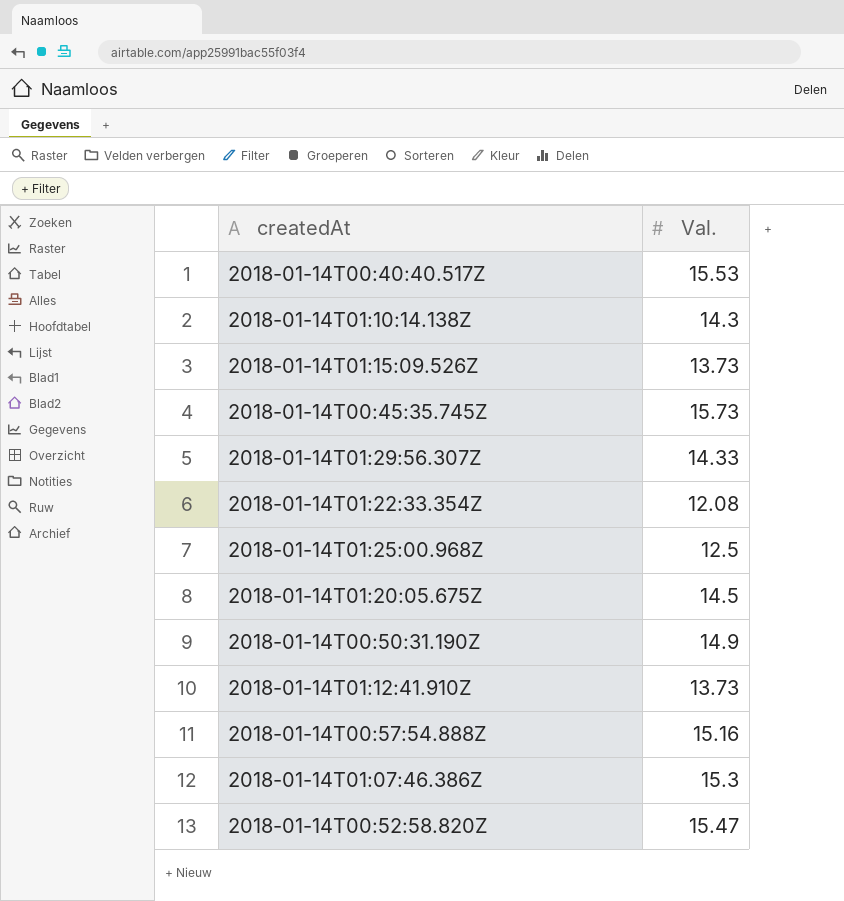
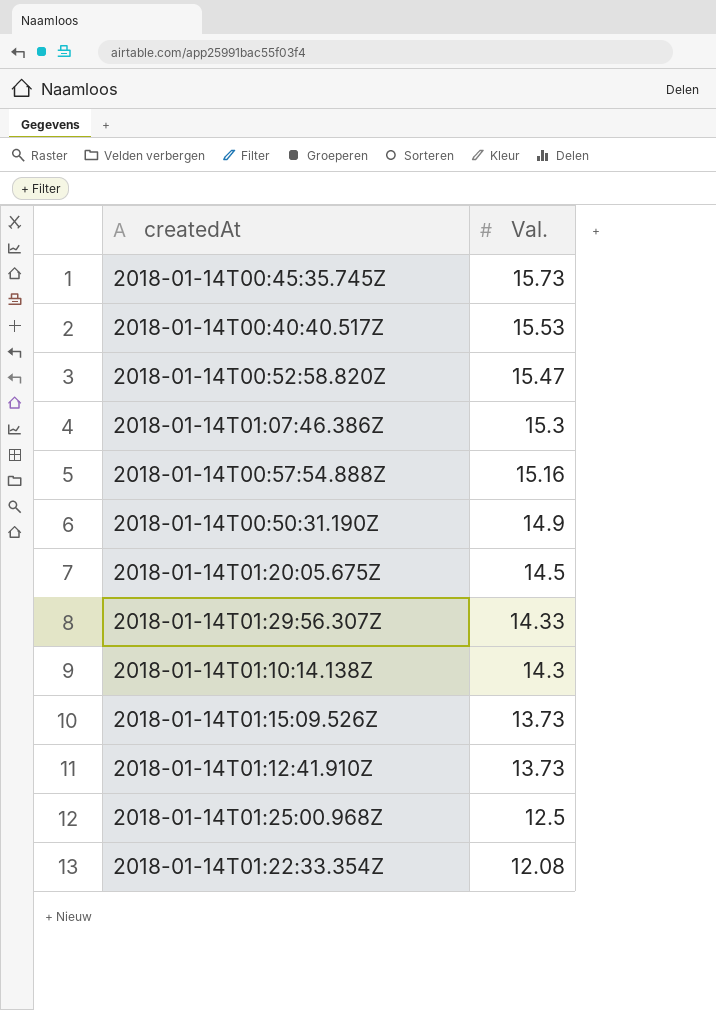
row order: none -> Val. descending

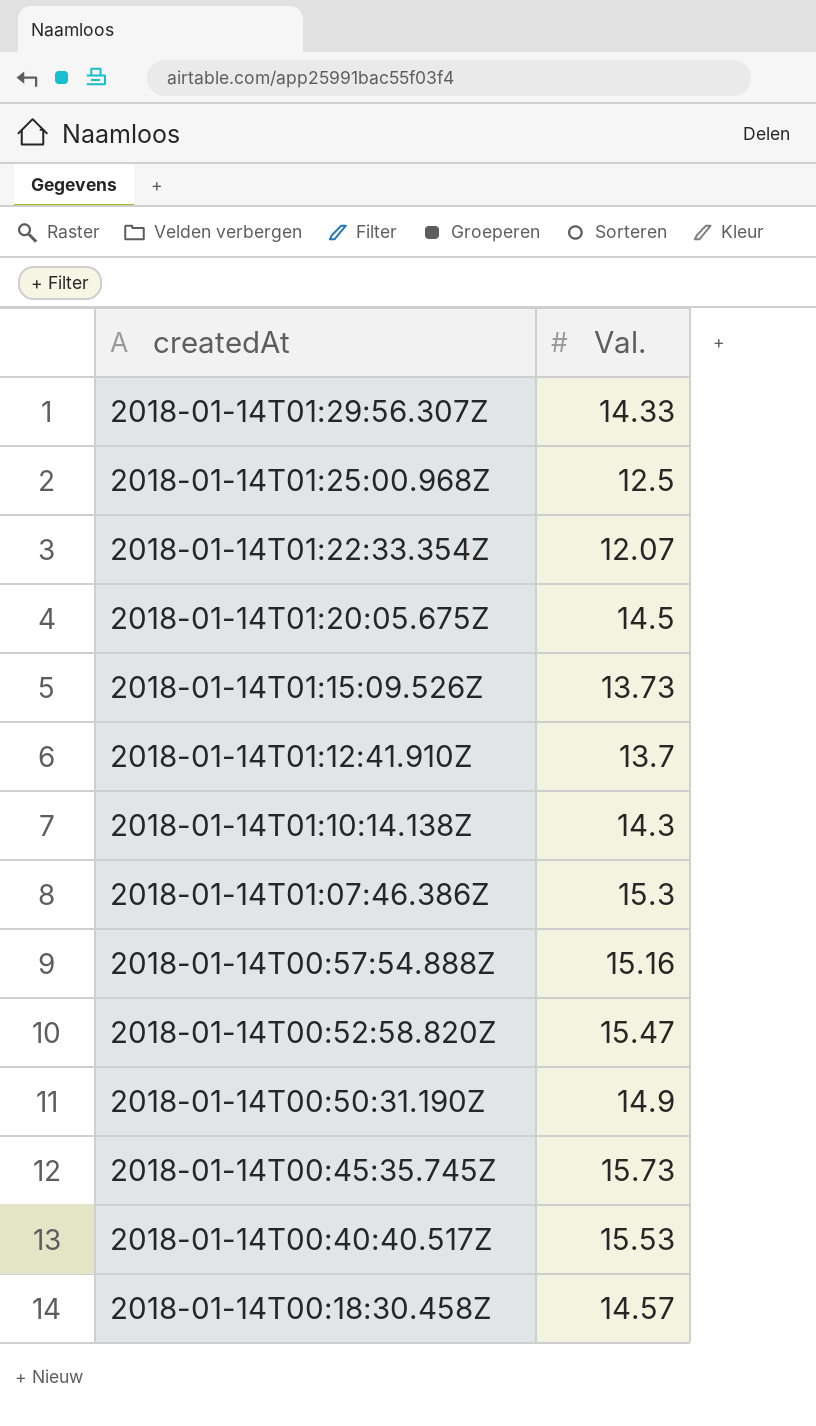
row order: Val. descending -> createdAt descending
2018-01-14T01:22:33.354Z | Val.: 12.08 -> 12.07
2018-01-14T01:12:41.910Z | Val.: 13.73 -> 13.7
row 2018-01-14T00:18:30.458Z: none -> 14.57

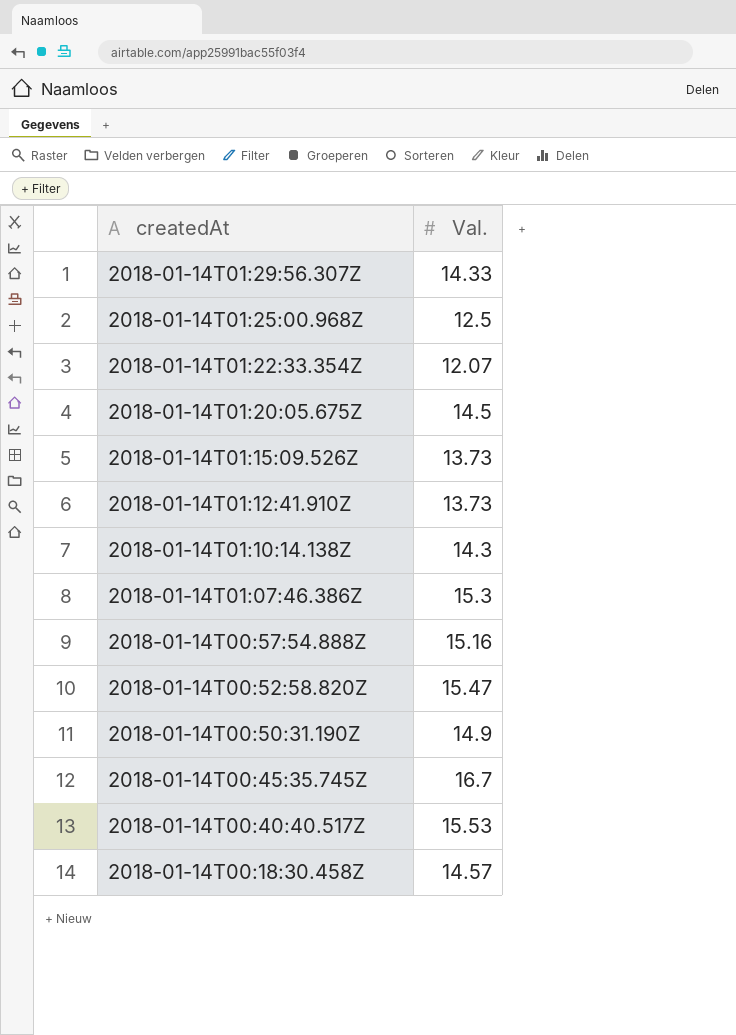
2018-01-14T01:12:41.910Z | Val.: 13.7 -> 13.73
2018-01-14T00:45:35.745Z | Val.: 15.73 -> 16.7

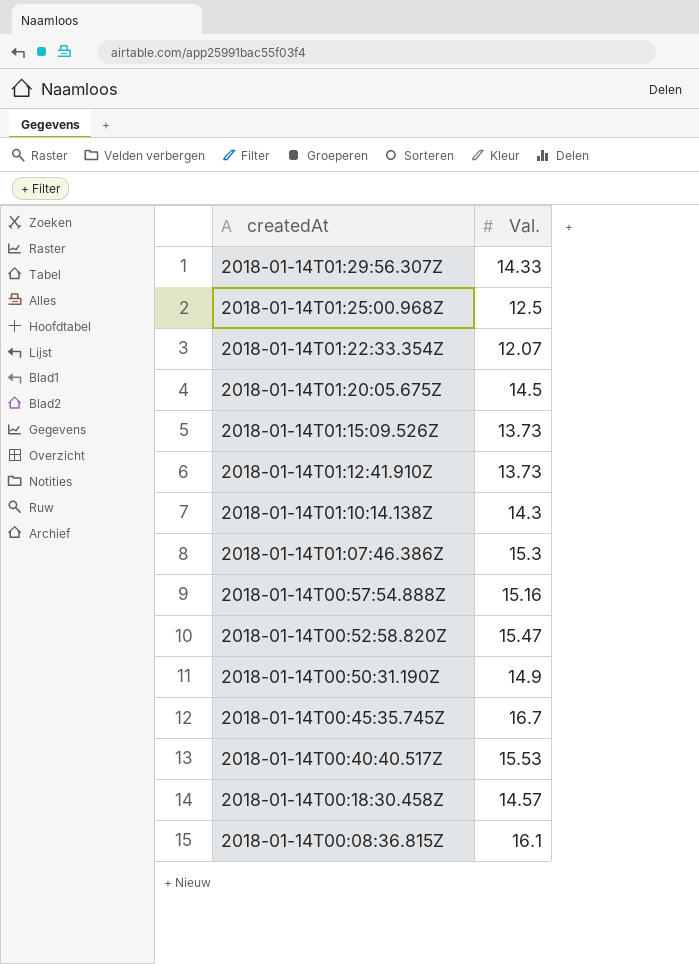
row 2018-01-14T00:08:36.815Z: none -> 16.1

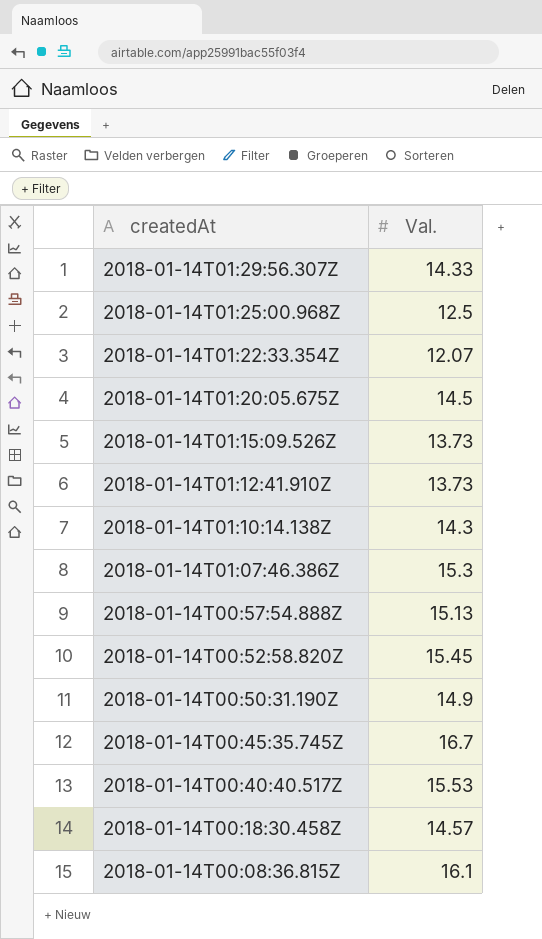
2018-01-14T00:57:54.888Z | Val.: 15.16 -> 15.13
2018-01-14T00:52:58.820Z | Val.: 15.47 -> 15.45

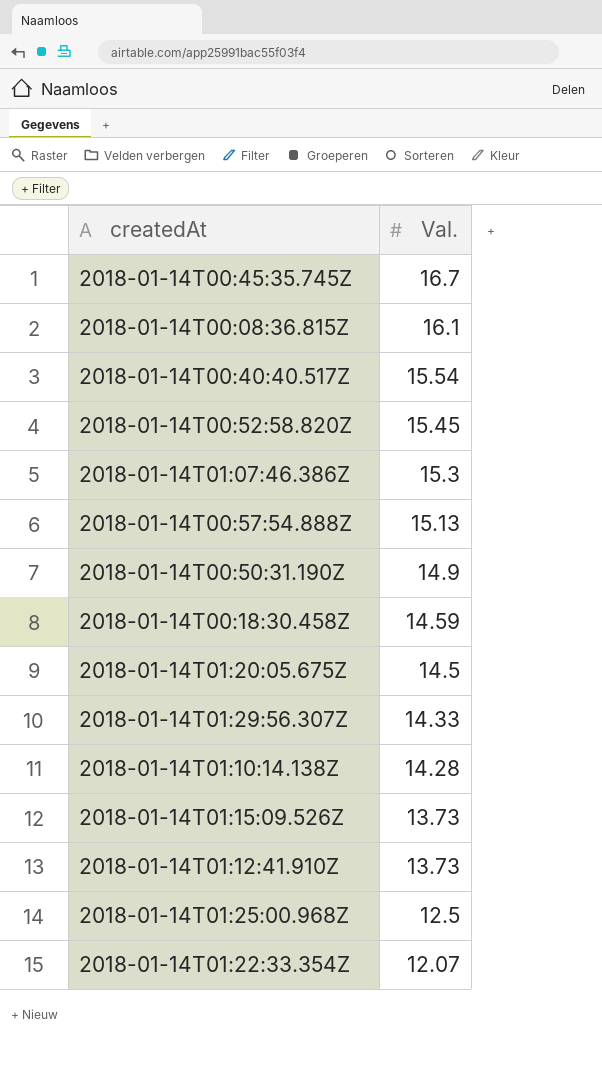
row order: createdAt descending -> Val. descending
2018-01-14T00:40:40.517Z | Val.: 15.53 -> 15.54
2018-01-14T00:18:30.458Z | Val.: 14.57 -> 14.59
2018-01-14T01:10:14.138Z | Val.: 14.3 -> 14.28

